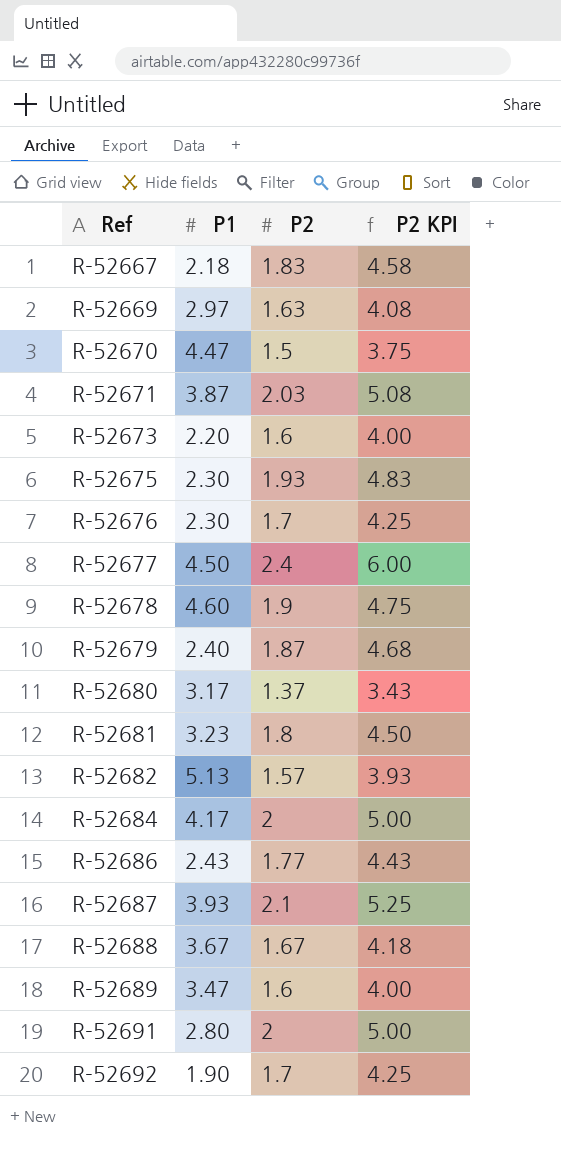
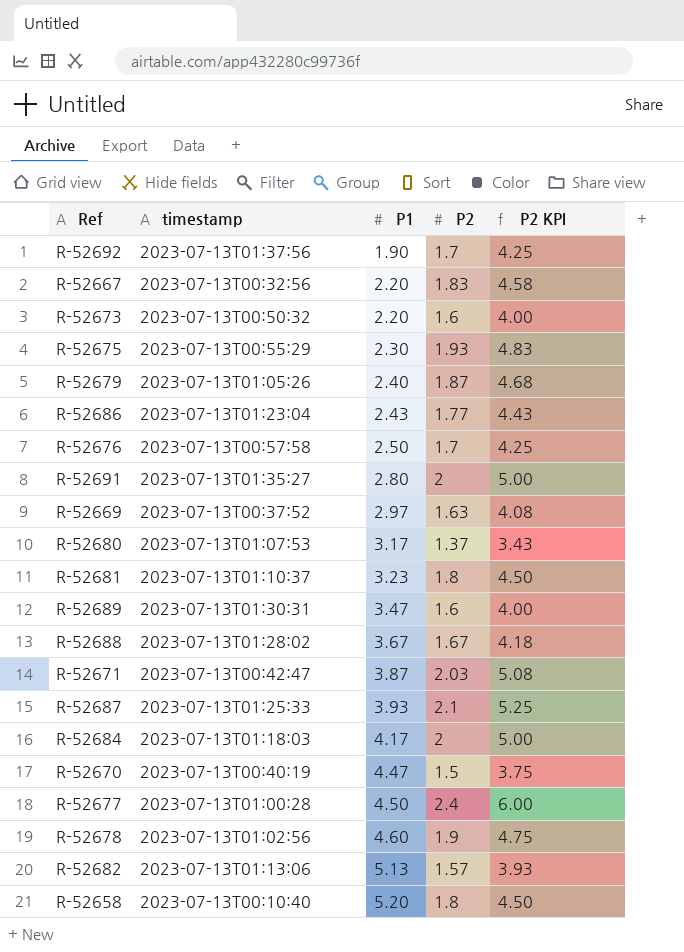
row order: Ref ascending -> P1 ascending
column timestamp | position: none -> 2
R-52667 | P1: 2.18 -> 2.20
R-52676 | P1: 2.30 -> 2.50
row R-52658: none -> 2023-07-13T00:10:40 | 5.20 | 1.8 | 4.50

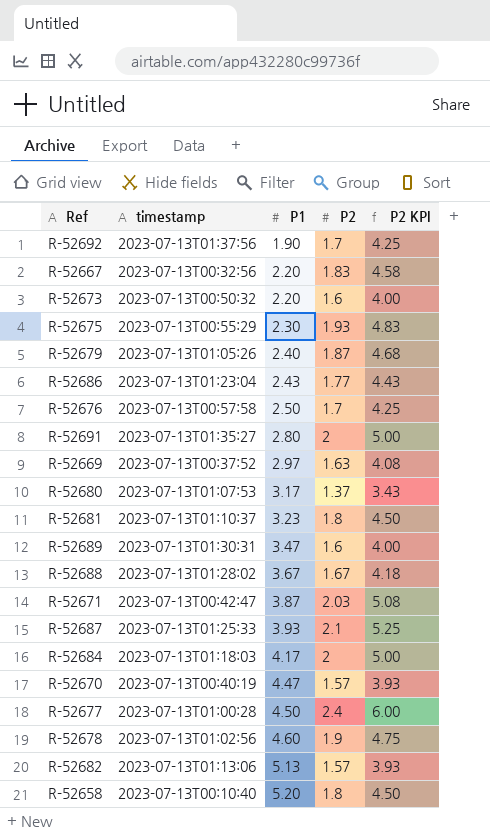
R-52670 | P2: 1.5 -> 1.57
R-52670 | P2 KPI: 3.75 -> 3.93

